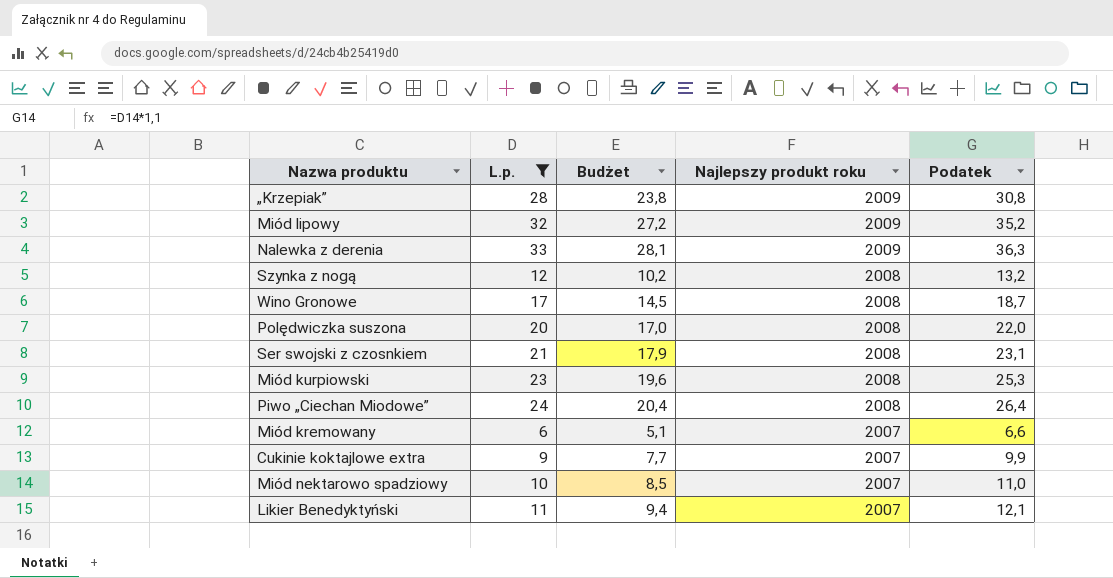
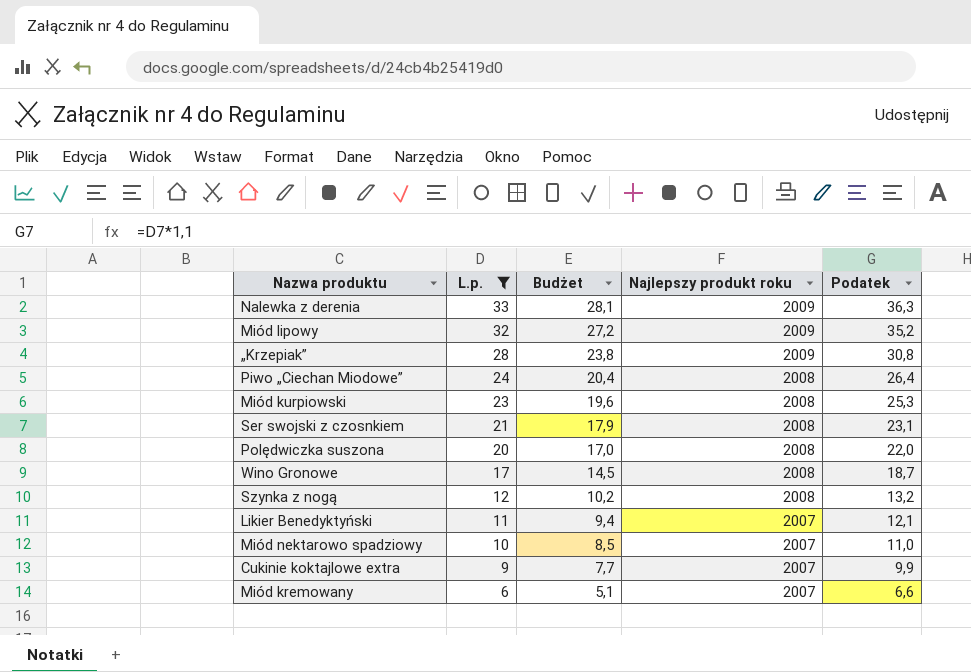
row order: Najlepszy produkt roku descending -> L.p. descending

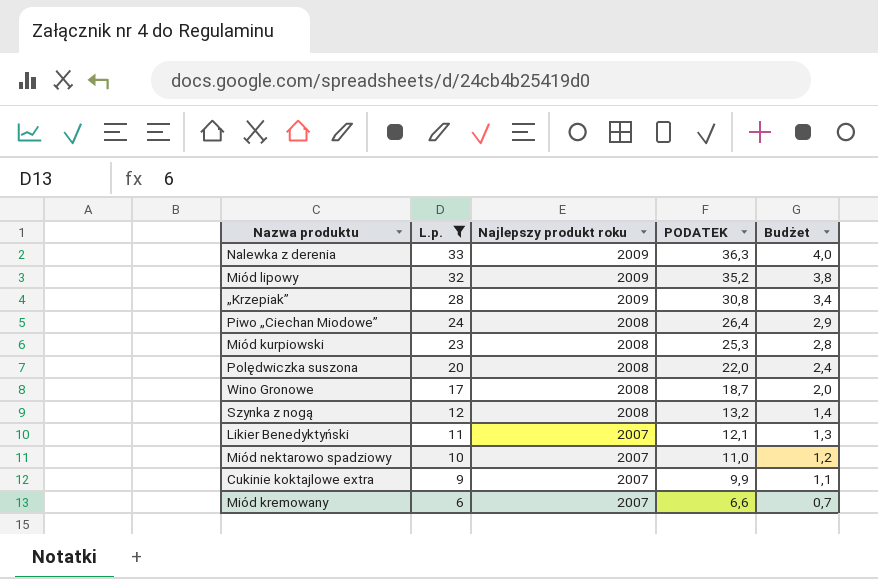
column name: Podatek -> PODATEK
column Budżet | formula: [L.p.] * 0,85 -> [L.p.] * 0,12
column Budżet | position: 3 -> 5
row Ser swojski z czosnkiem: 21 | 17,9 | 2008 | 23,1 -> none

